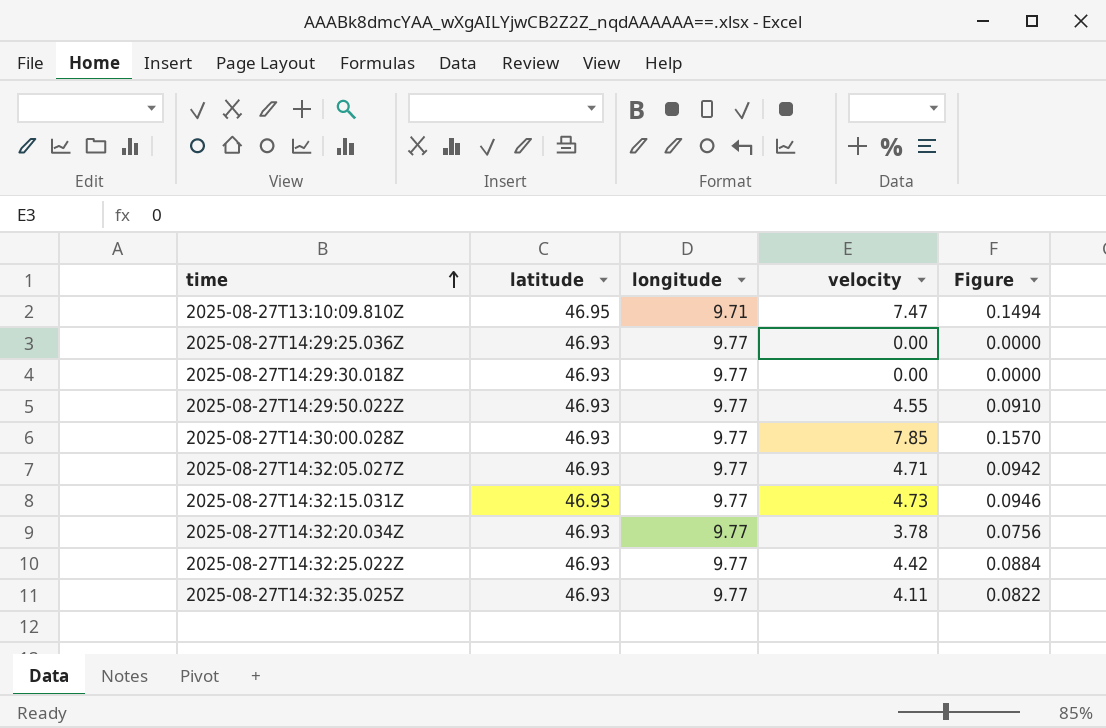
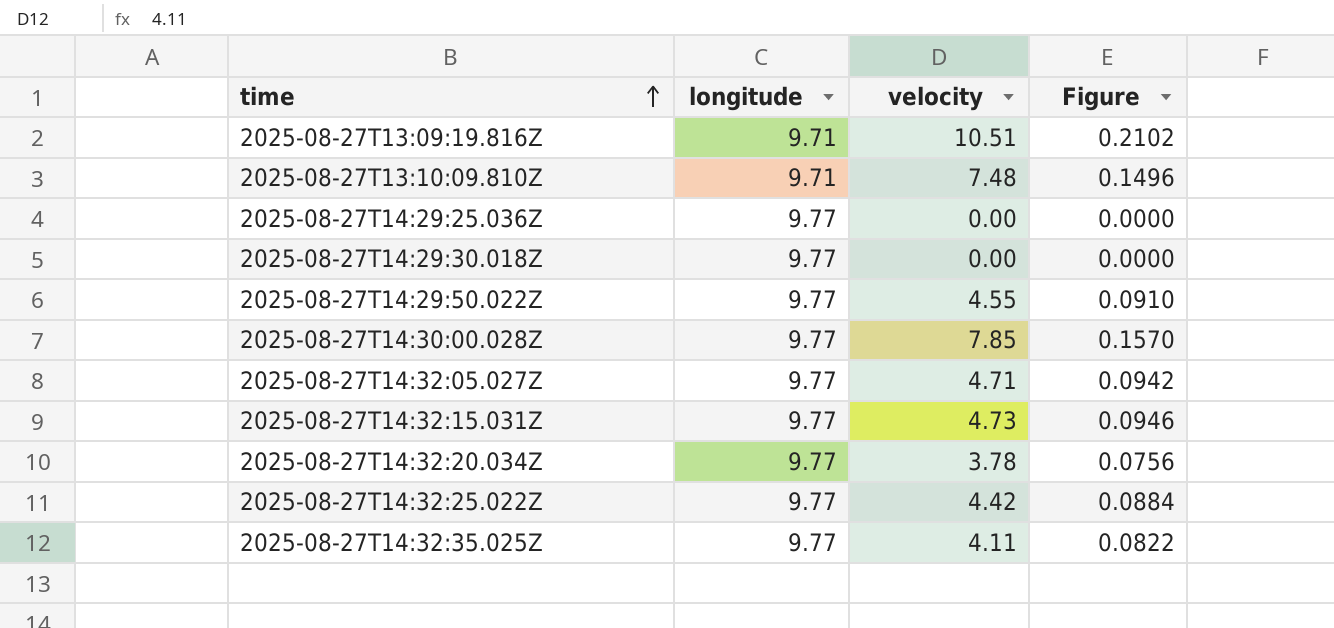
column latitude | position: 2 -> none
row 2025-08-27T13:09:19.816Z: none -> 9.71 | 10.51 | 0.2102
2025-08-27T13:10:09.810Z | velocity: 7.47 -> 7.48
2025-08-27T13:10:09.810Z | Figure: 0.1494 -> 0.1496

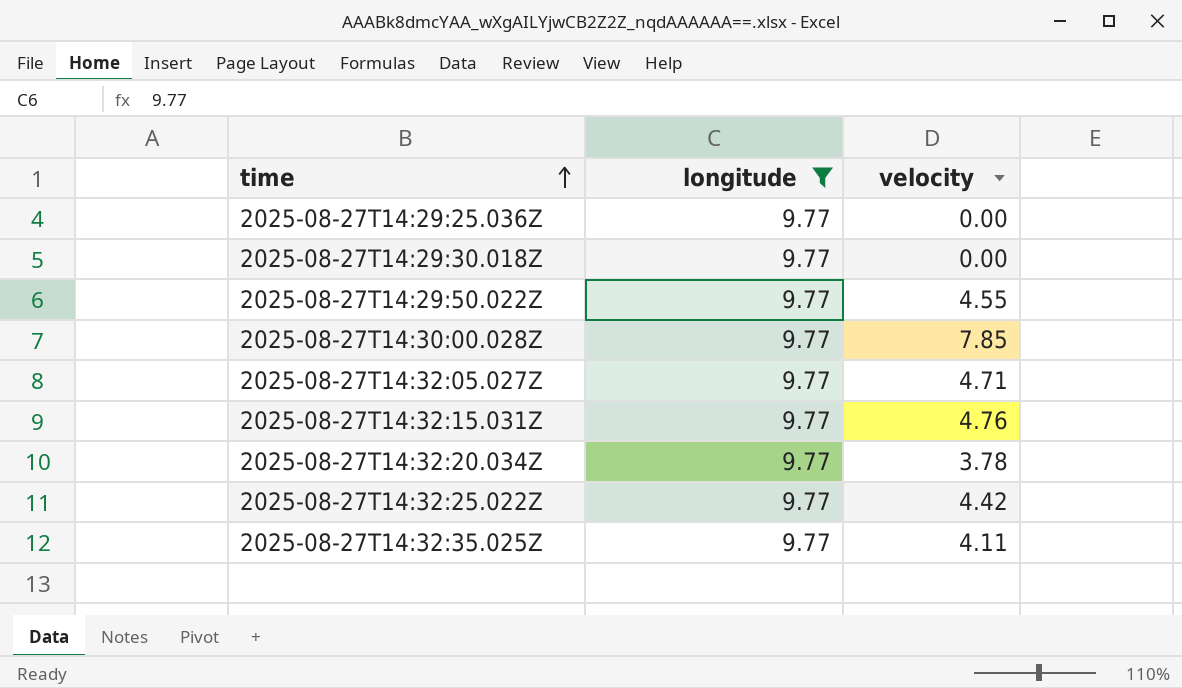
filter: none -> longitude = 9.77
column Figure | formula: [velocity] * 0.02 -> none
2025-08-27T14:32:15.031Z | velocity: 4.73 -> 4.76

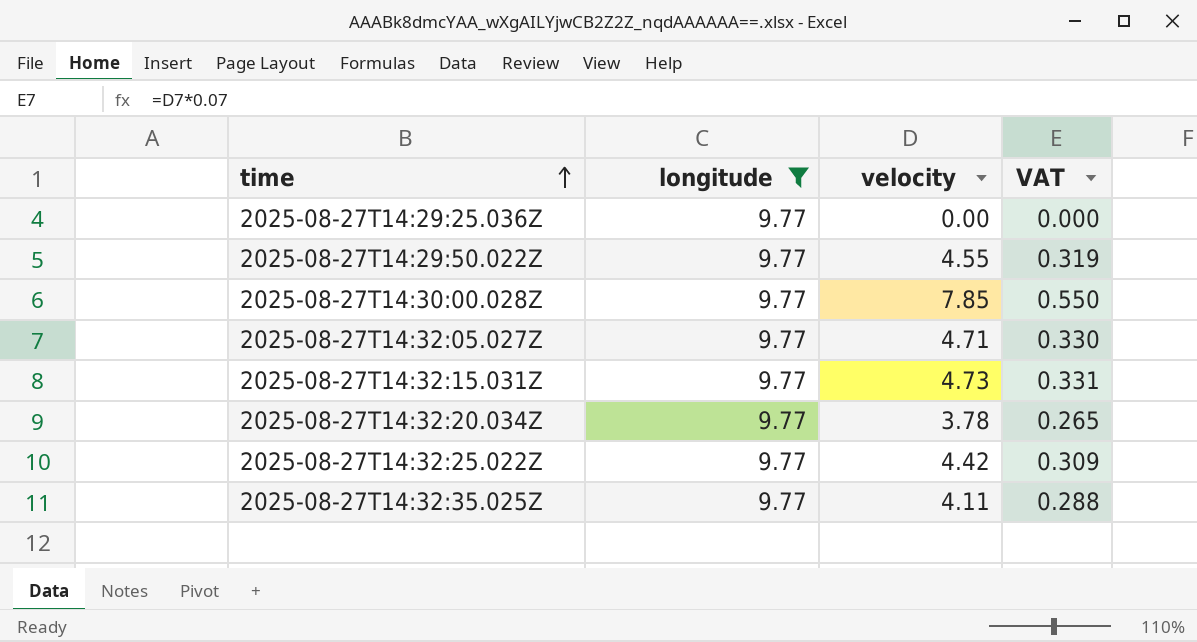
column VAT | formula: none -> [velocity] * 0.07
row 2025-08-27T14:29:30.018Z: 9.77 | 0.00 -> none
2025-08-27T14:32:15.031Z | velocity: 4.76 -> 4.73

